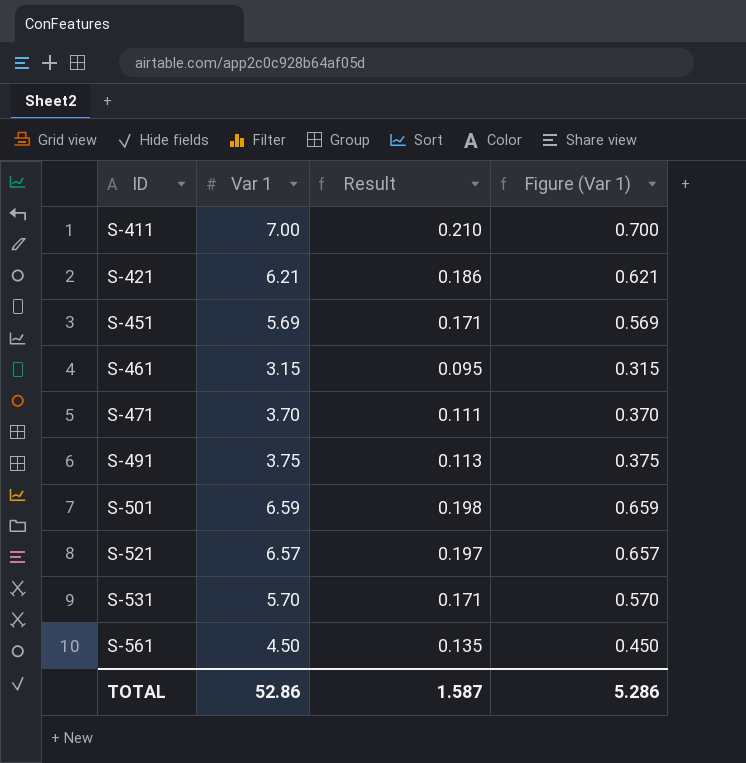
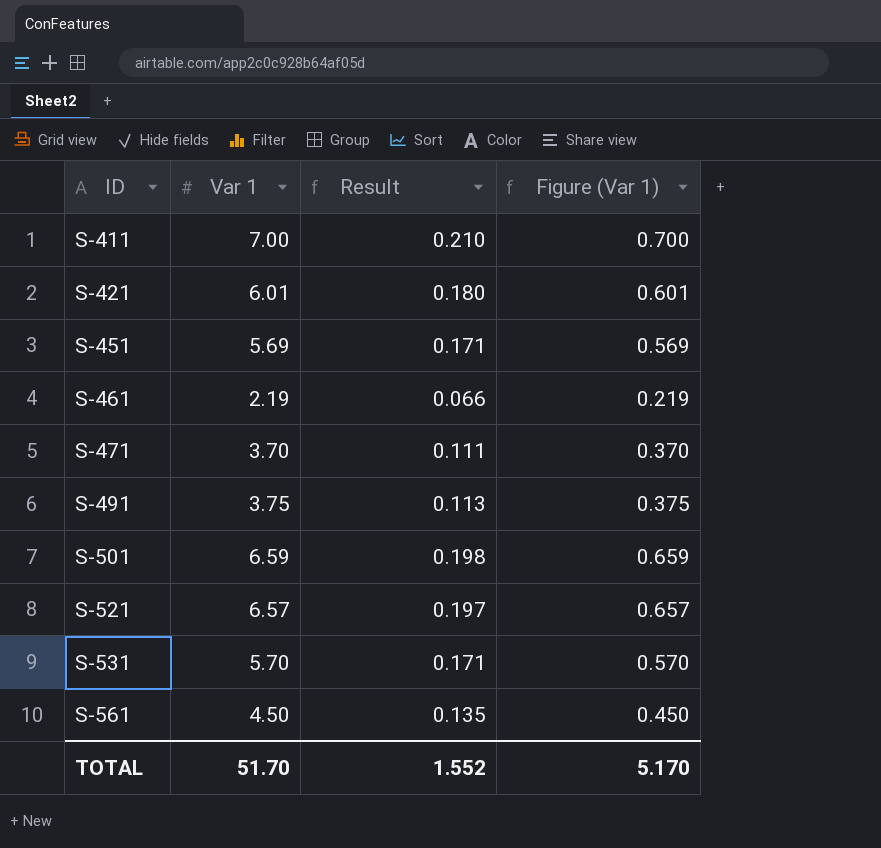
S-421 | Var 1: 6.21 -> 6.01
S-421 | Result: 0.186 -> 0.180
S-421 | Figure (Var 1): 0.621 -> 0.601
S-461 | Var 1: 3.15 -> 2.19
S-461 | Result: 0.095 -> 0.066
S-461 | Figure (Var 1): 0.315 -> 0.219
TOTAL | Var 1: 52.86 -> 51.70
TOTAL | Result: 1.587 -> 1.552
TOTAL | Figure (Var 1): 5.286 -> 5.170

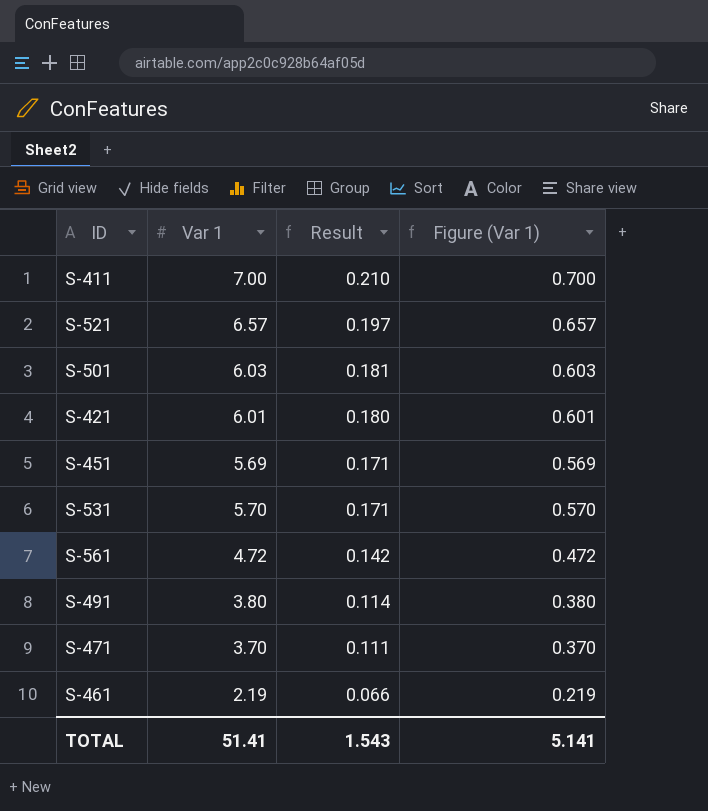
row order: ID ascending -> Result descending
S-501 | Var 1: 6.59 -> 6.03
S-501 | Result: 0.198 -> 0.181
S-501 | Figure (Var 1): 0.659 -> 0.603
S-561 | Var 1: 4.50 -> 4.72
S-561 | Result: 0.135 -> 0.142
S-561 | Figure (Var 1): 0.450 -> 0.472
S-491 | Var 1: 3.75 -> 3.80
S-491 | Result: 0.113 -> 0.114
S-491 | Figure (Var 1): 0.375 -> 0.380
TOTAL | Var 1: 51.70 -> 51.41
TOTAL | Result: 1.552 -> 1.543
TOTAL | Figure (Var 1): 5.170 -> 5.141

